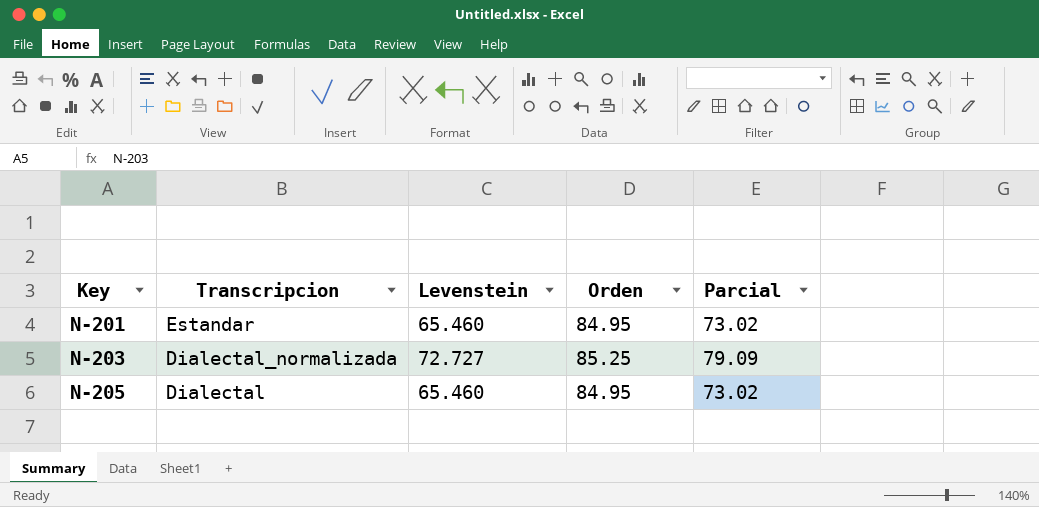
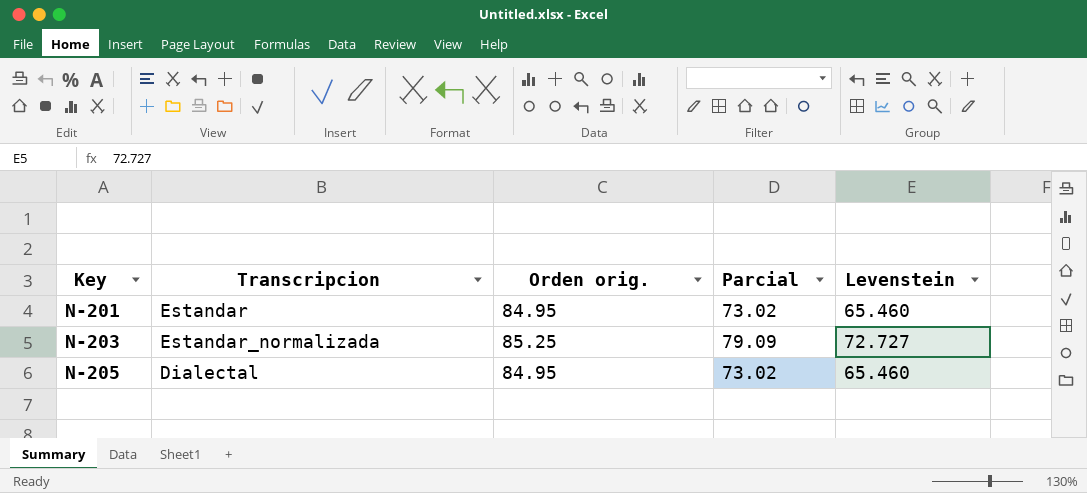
column name: Orden -> Orden orig.
column Levenstein | position: 3 -> 5
N-203 | Transcripcion: Dialectal_normalizada -> Estandar_normalizada

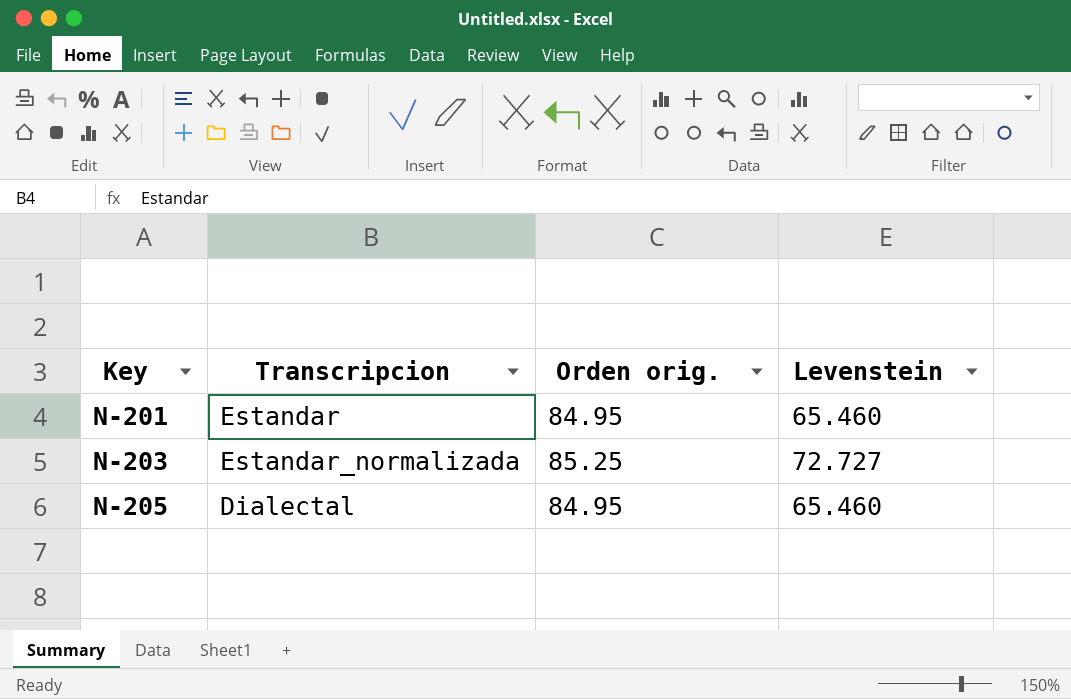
column Parcial | position: 4 -> none

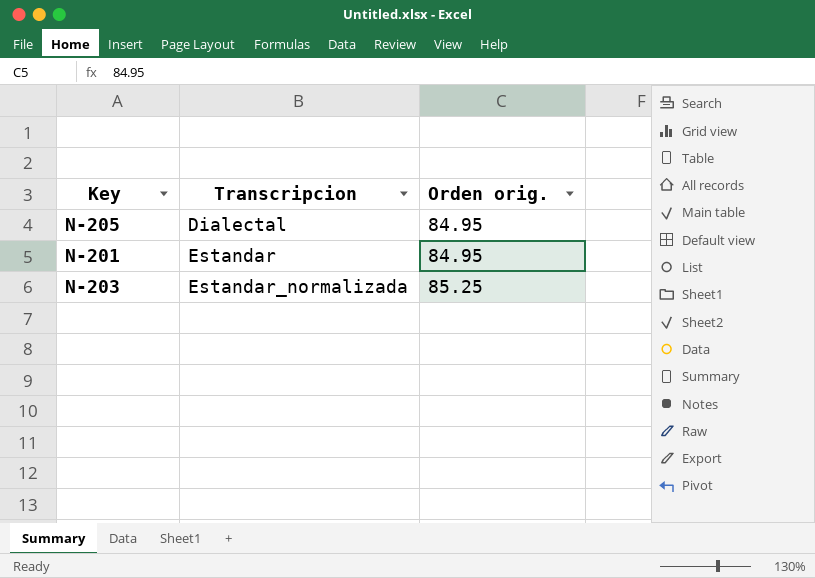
row order: Key ascending -> Transcripcion ascending
column Levenstein | position: 4 -> none

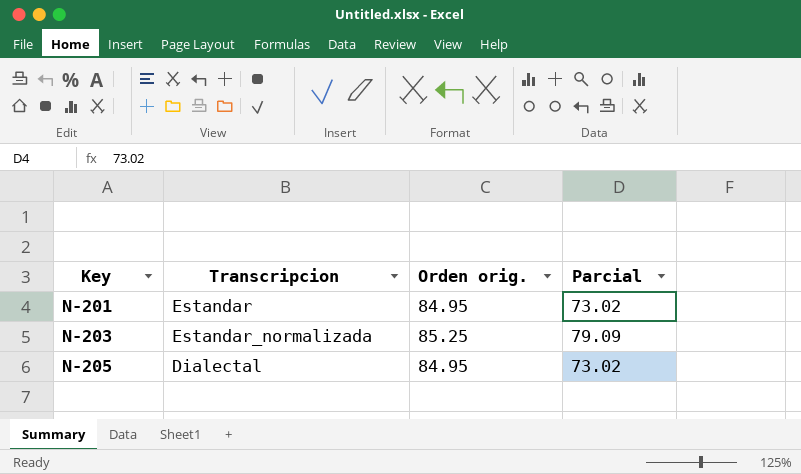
row order: Transcripcion ascending -> Key ascending
column Parcial | position: none -> 4

